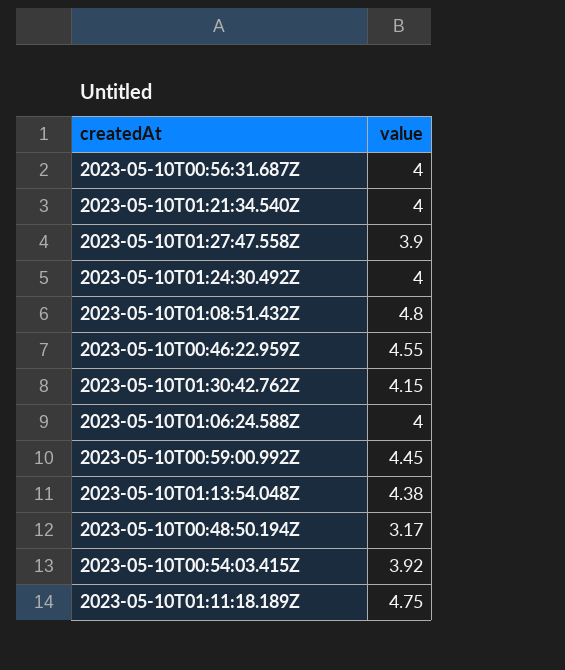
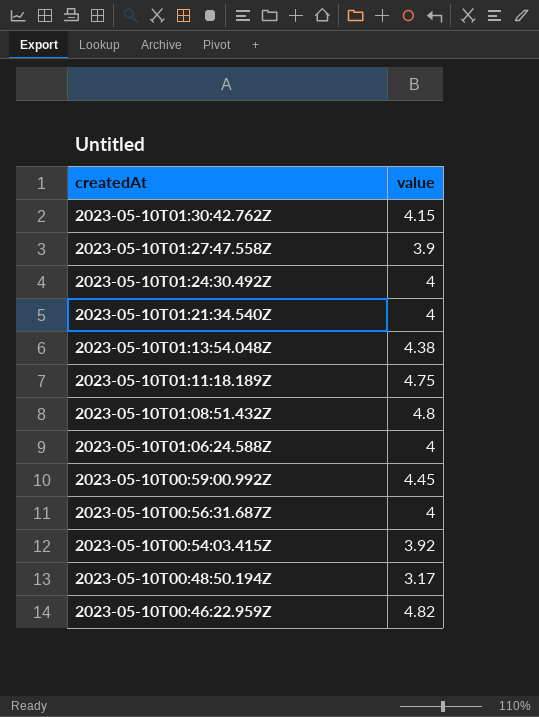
row order: none -> createdAt descending
2023-05-10T00:46:22.959Z | value: 4.55 -> 4.82

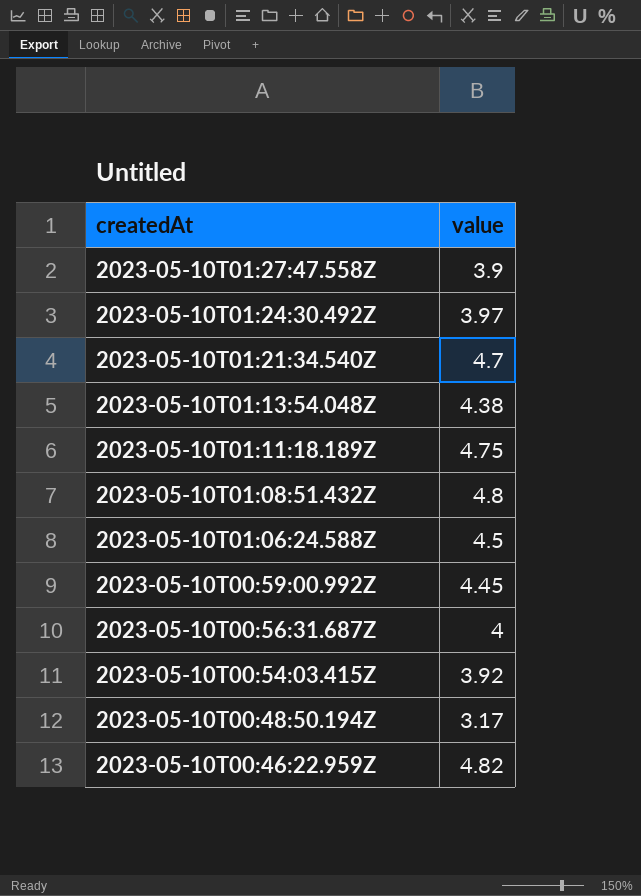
row 2023-05-10T01:30:42.762Z: 4.15 -> none
2023-05-10T01:24:30.492Z | value: 4 -> 3.97
2023-05-10T01:21:34.540Z | value: 4 -> 4.7
2023-05-10T01:06:24.588Z | value: 4 -> 4.5

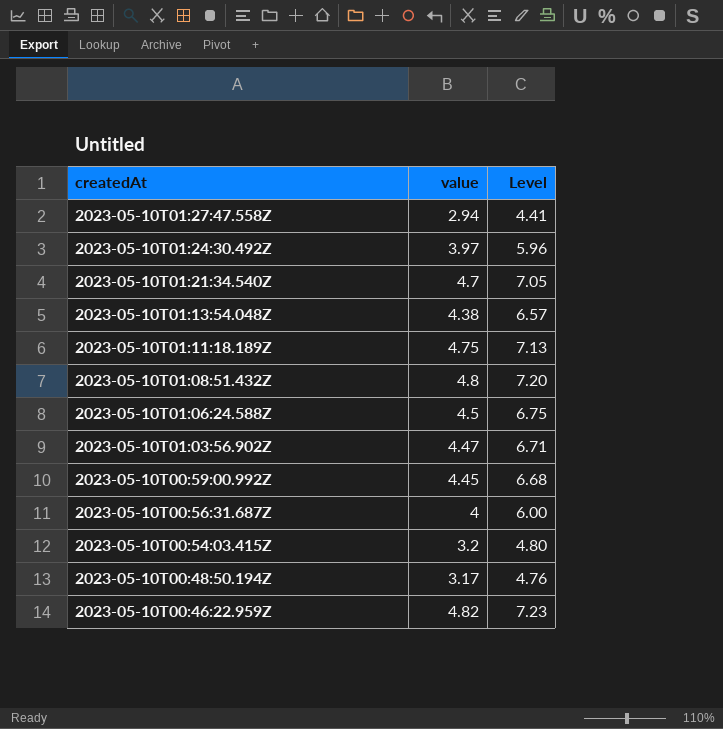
column Level | formula: none -> [value] * 1.5
2023-05-10T01:27:47.558Z | value: 3.9 -> 2.94
row 2023-05-10T01:03:56.902Z: none -> 4.47 | 6.71
2023-05-10T00:54:03.415Z | value: 3.92 -> 3.2

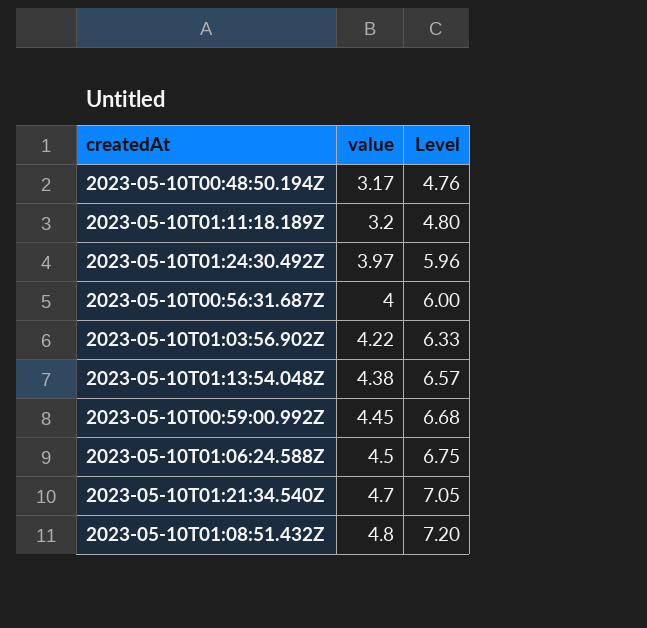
row order: createdAt descending -> value ascending
row 2023-05-10T01:27:47.558Z: 2.94 | 4.41 -> none
row 2023-05-10T00:54:03.415Z: 3.2 | 4.80 -> none
row 2023-05-10T00:46:22.959Z: 4.82 | 7.23 -> none
2023-05-10T01:11:18.189Z | value: 4.75 -> 3.2
2023-05-10T01:11:18.189Z | Level: 7.13 -> 4.80
2023-05-10T01:03:56.902Z | value: 4.47 -> 4.22
2023-05-10T01:03:56.902Z | Level: 6.71 -> 6.33

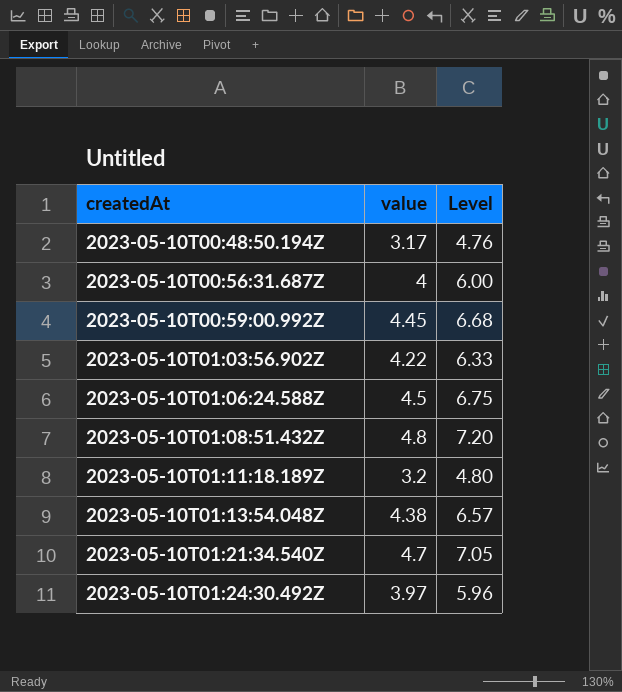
row order: value ascending -> createdAt ascending

